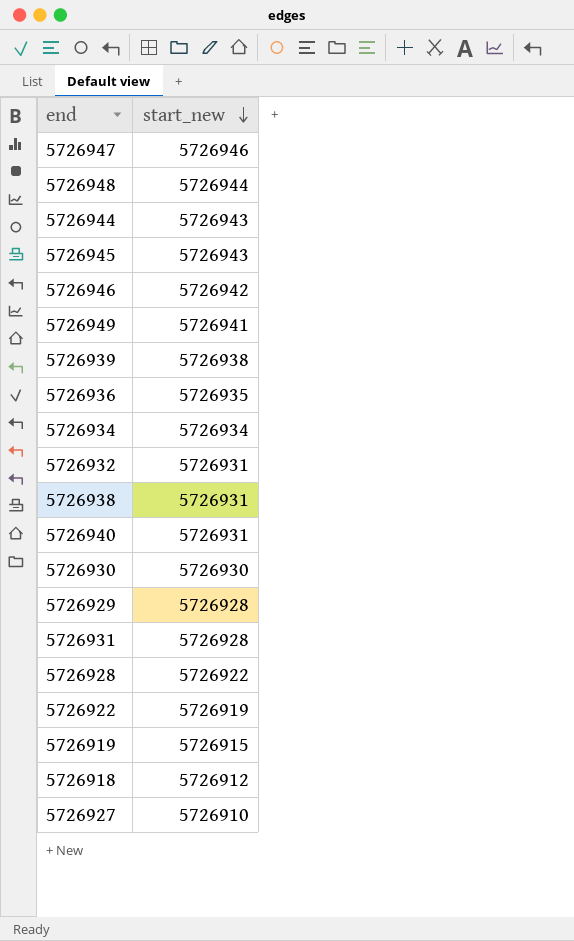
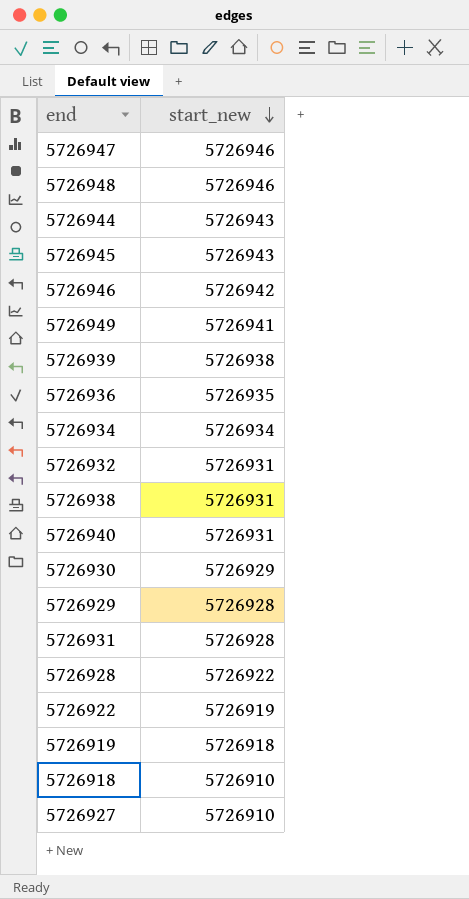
5726948 | start_new: 5726944 -> 5726946
5726930 | start_new: 5726930 -> 5726929
5726919 | start_new: 5726915 -> 5726918
5726918 | start_new: 5726912 -> 5726910

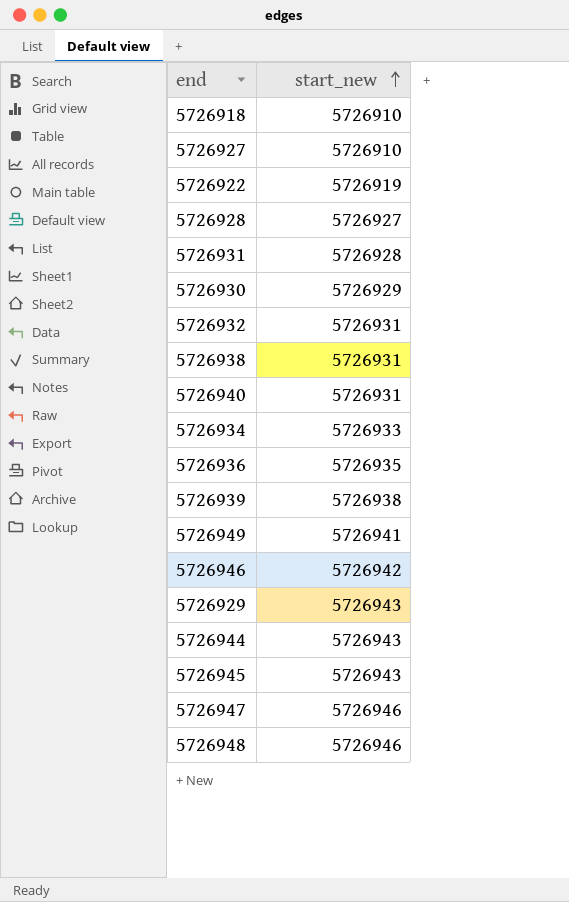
row order: start_new descending -> start_new ascending
row 5726919: 5726918 -> none
5726928 | start_new: 5726922 -> 5726927
5726934 | start_new: 5726934 -> 5726933
5726929 | start_new: 5726928 -> 5726943

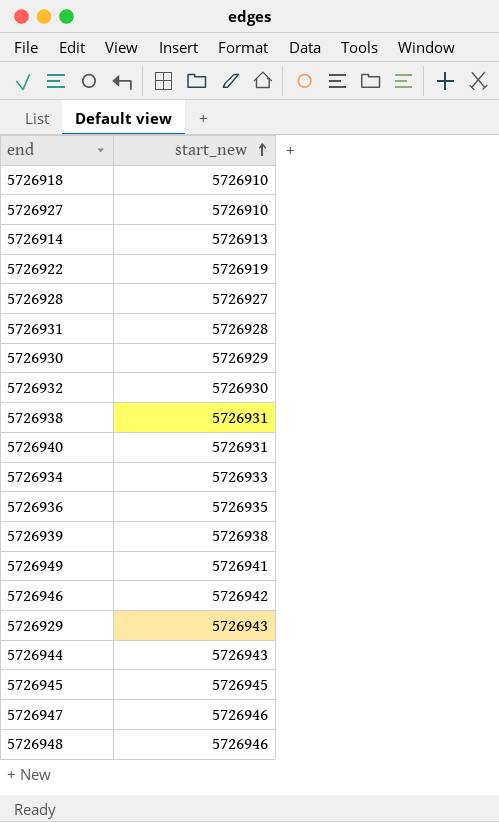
row 5726914: none -> 5726913
5726932 | start_new: 5726931 -> 5726930
5726945 | start_new: 5726943 -> 5726945

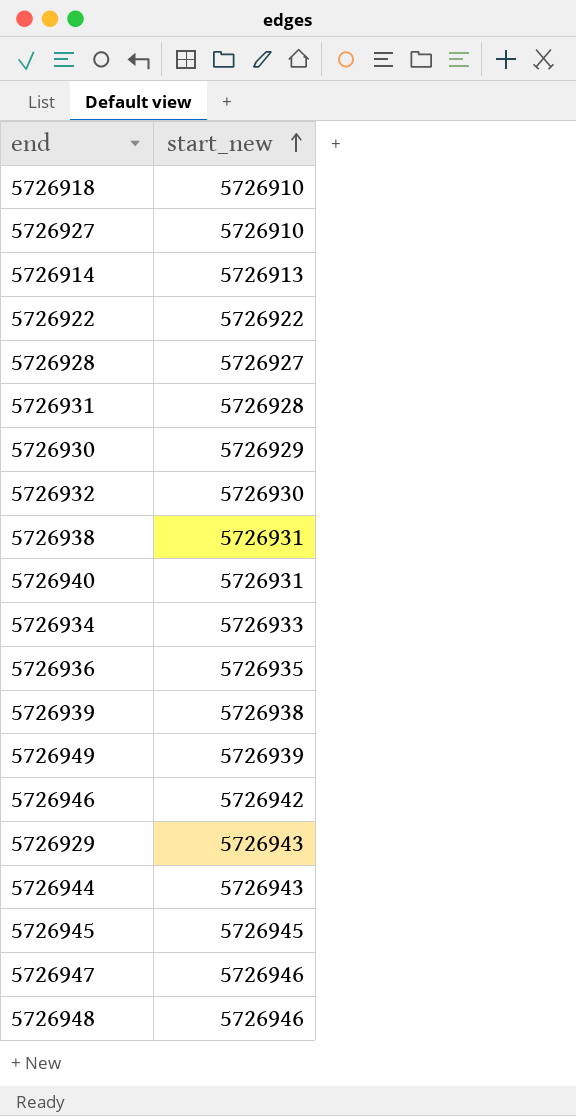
5726922 | start_new: 5726919 -> 5726922
5726949 | start_new: 5726941 -> 5726939

